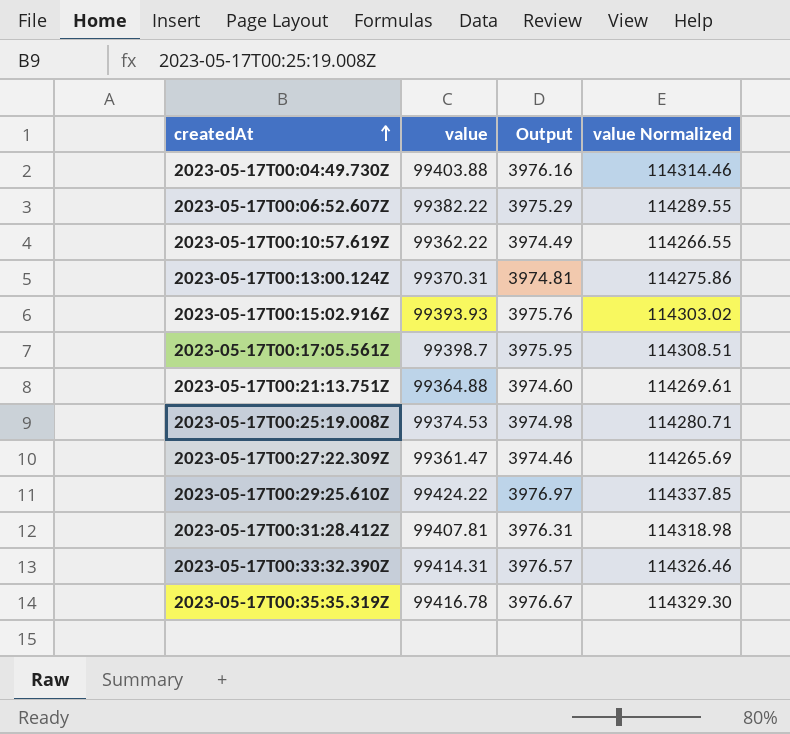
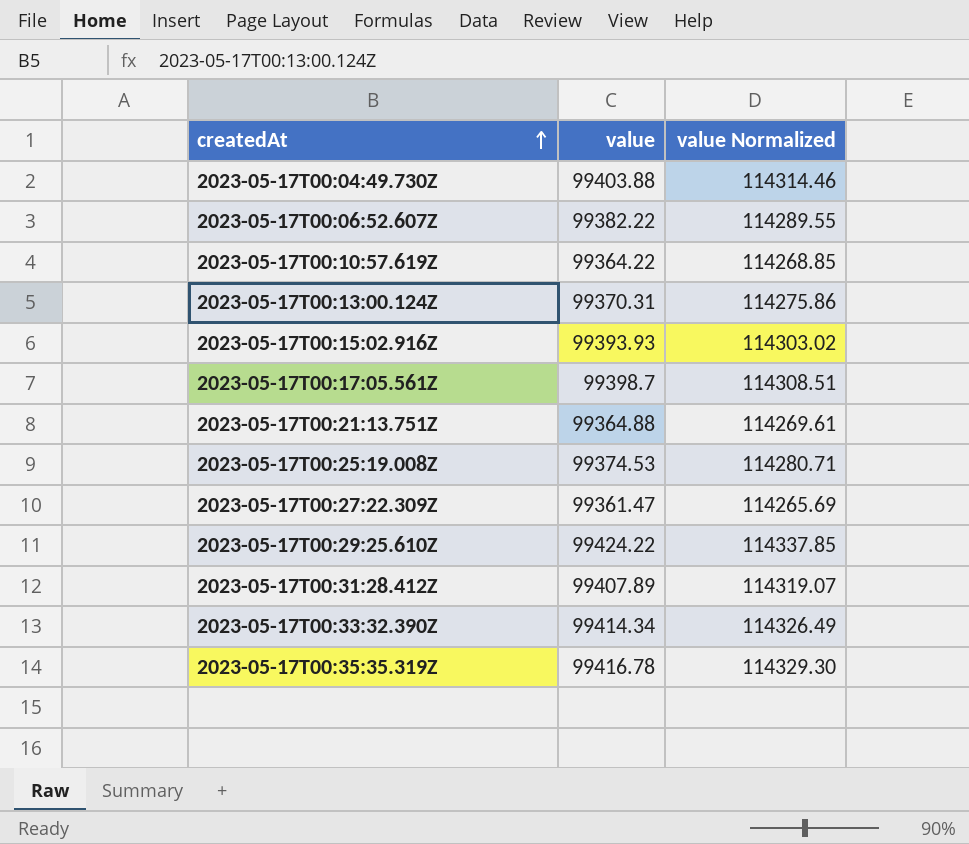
column Output | formula: [value] * 0.04 -> none
2023-05-17T00:10:57.619Z | value: 99362.22 -> 99364.22
2023-05-17T00:10:57.619Z | value Normalized: 114266.55 -> 114268.85
2023-05-17T00:31:28.412Z | value: 99407.81 -> 99407.89
2023-05-17T00:31:28.412Z | value Normalized: 114318.98 -> 114319.07
2023-05-17T00:33:32.390Z | value: 99414.31 -> 99414.34
2023-05-17T00:33:32.390Z | value Normalized: 114326.46 -> 114326.49

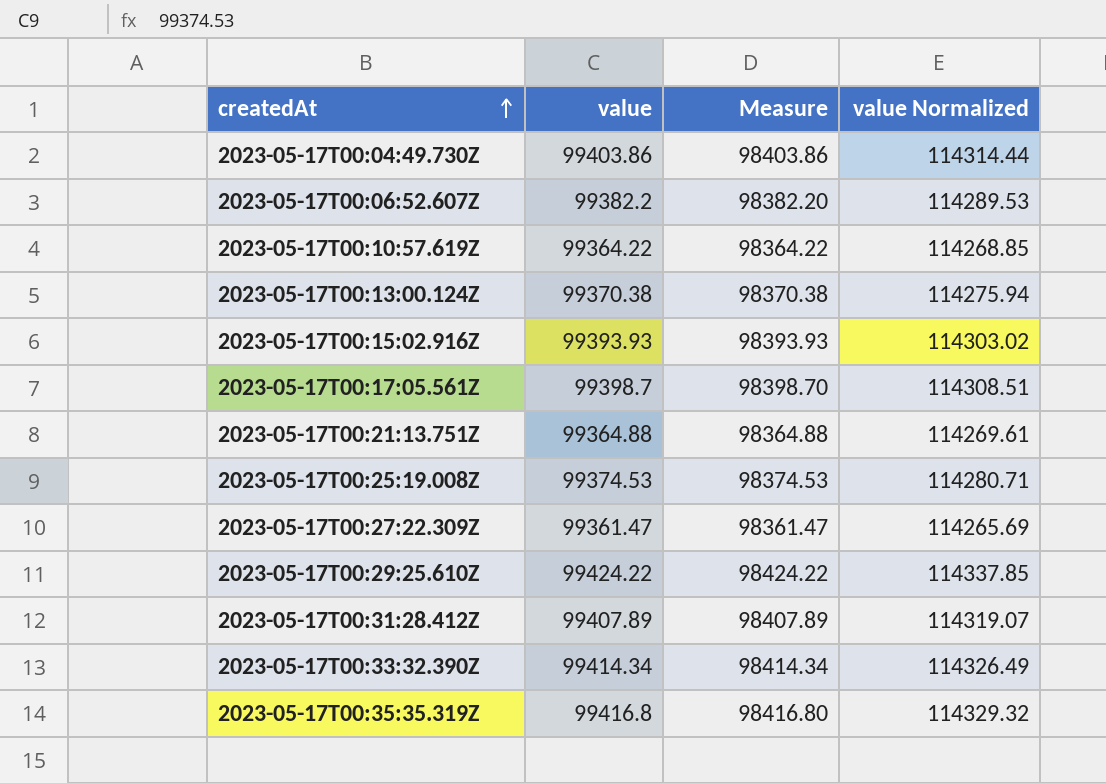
column Measure | formula: none -> [value] - 1000
2023-05-17T00:04:49.730Z | value: 99403.88 -> 99403.86
2023-05-17T00:04:49.730Z | value Normalized: 114314.46 -> 114314.44
2023-05-17T00:06:52.607Z | value: 99382.22 -> 99382.2
2023-05-17T00:06:52.607Z | value Normalized: 114289.55 -> 114289.53
2023-05-17T00:13:00.124Z | value: 99370.31 -> 99370.38
2023-05-17T00:13:00.124Z | value Normalized: 114275.86 -> 114275.94
2023-05-17T00:35:35.319Z | value: 99416.78 -> 99416.8
2023-05-17T00:35:35.319Z | value Normalized: 114329.30 -> 114329.32

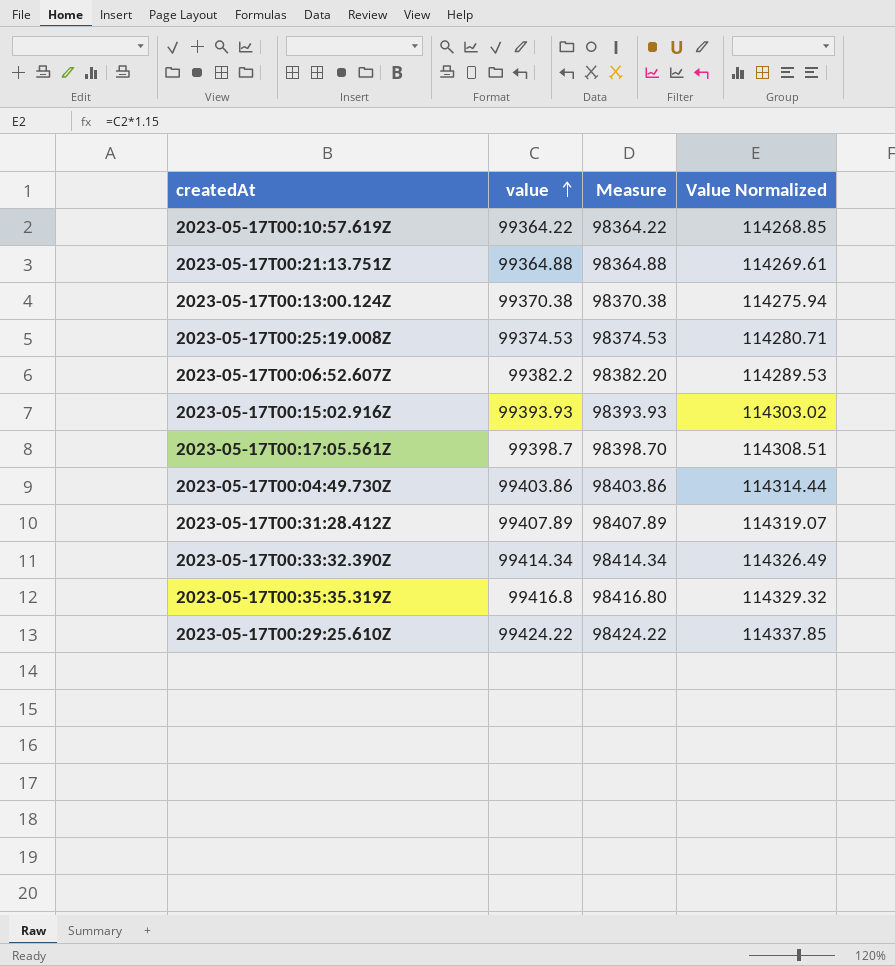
row order: createdAt ascending -> value ascending
column name: value Normalized -> Value Normalized
row 2023-05-17T00:27:22.309Z: 99361.47 | 98361.47 | 114265.69 -> none

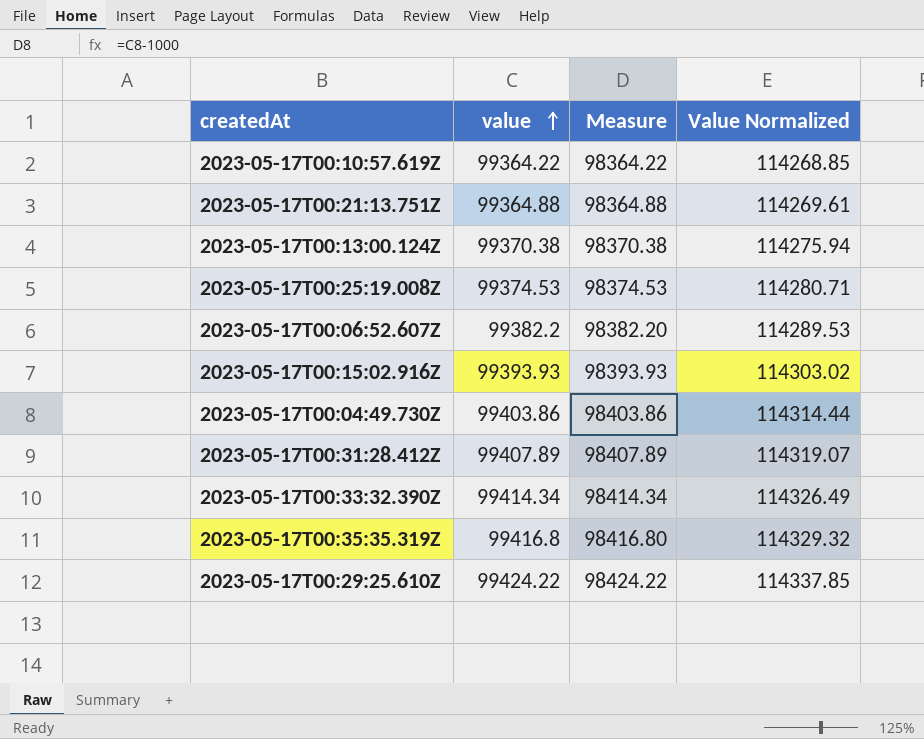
row 2023-05-17T00:17:05.561Z: 99398.7 | 98398.70 | 114308.51 -> none

